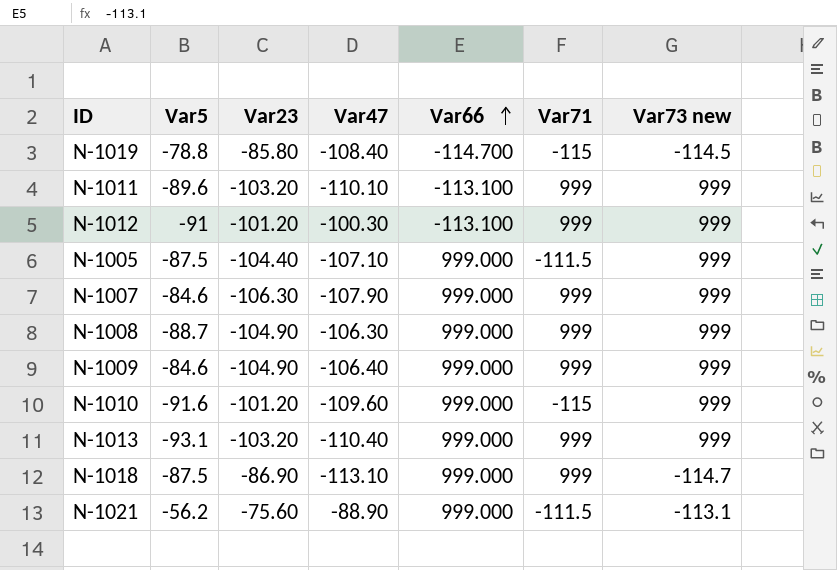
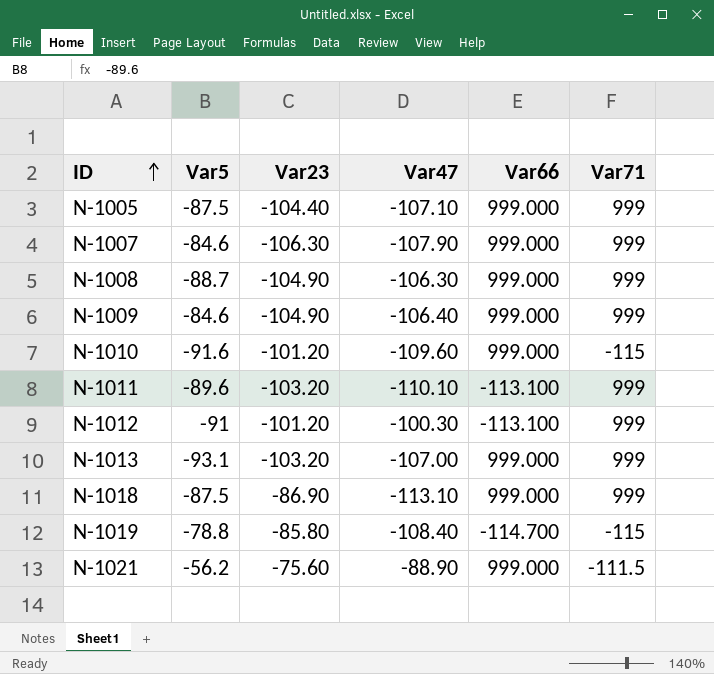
row order: Var66 ascending -> ID ascending
column Var73 new | position: 7 -> none
N-1005 | Var71: -111.5 -> 999
N-1013 | Var47: -110.40 -> -107.00

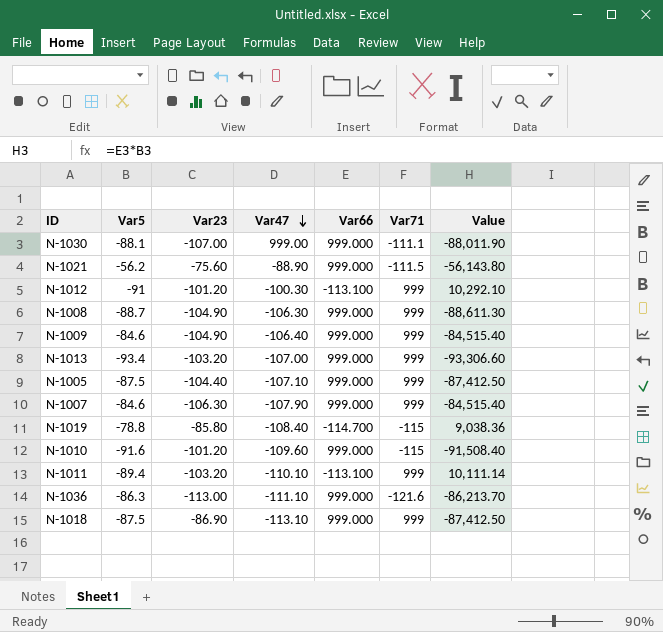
row order: ID ascending -> Var47 descending
column Value | formula: none -> [Var5] * [Var66]
row N-1030: none -> -88.1 | -107.00 | 999.00 | 999.000 | -111.1 | -88,011.90
N-1013 | Var5: -93.1 -> -93.4
N-1011 | Var5: -89.6 -> -89.4
row N-1036: none -> -86.3 | -113.00 | -111.10 | 999.000 | -121.6 | -86,213.70

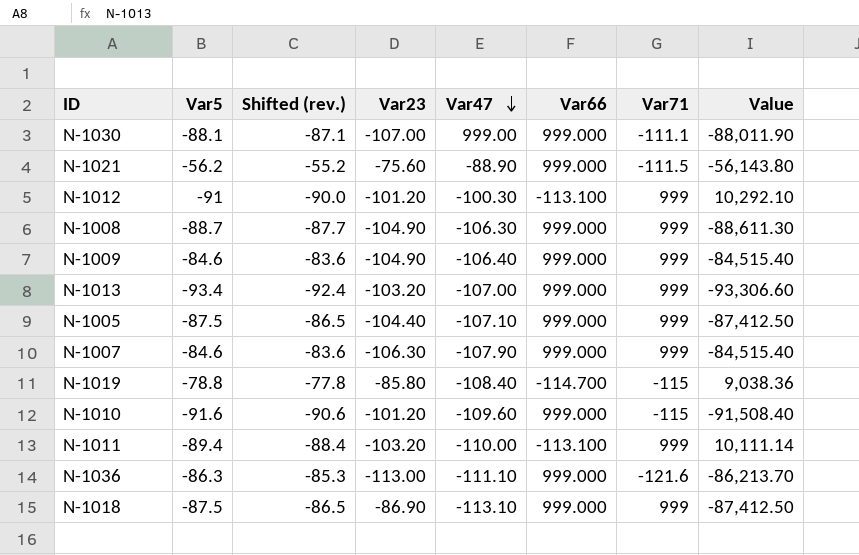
column Shifted (rev.) | formula: none -> [Var5] + 1
N-1011 | Var47: -110.10 -> -110.00

